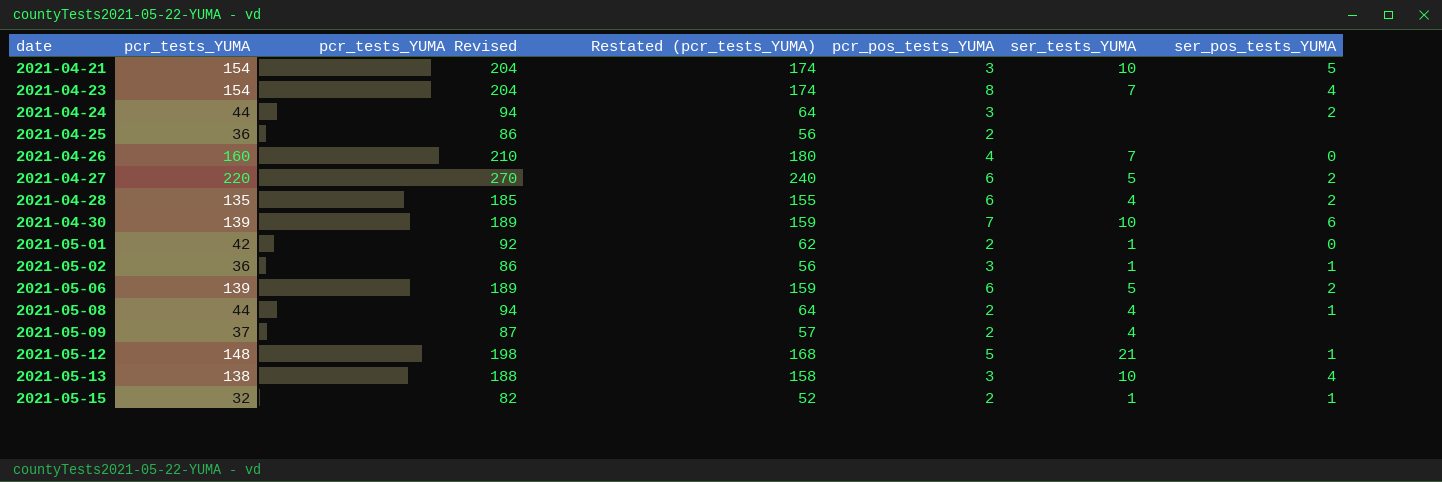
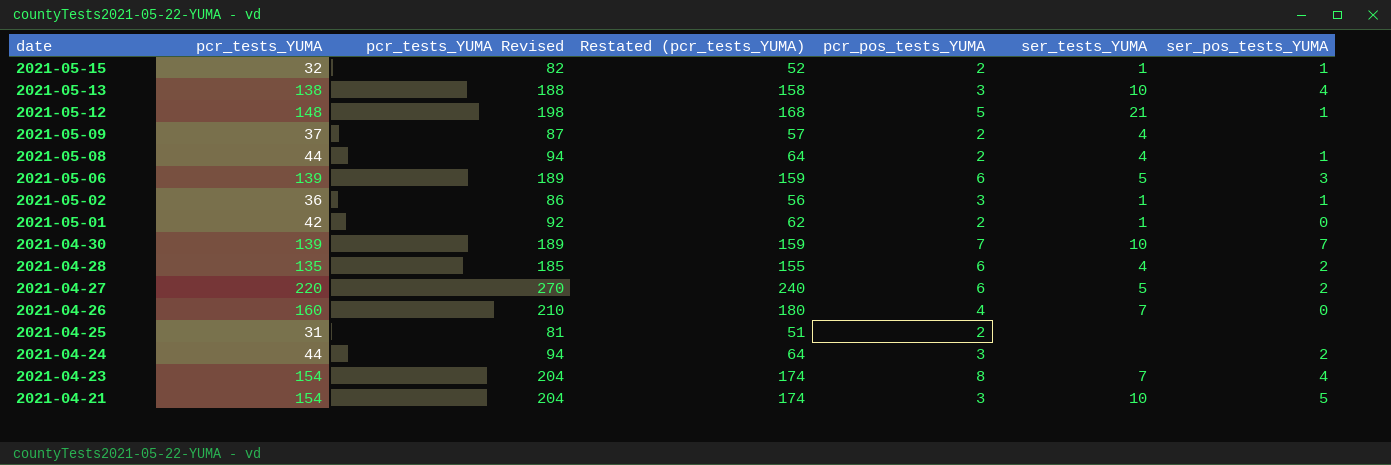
row order: date ascending -> date descending
2021-05-06 | ser_pos_tests_YUMA: 2 -> 3
2021-04-30 | ser_pos_tests_YUMA: 6 -> 7
2021-04-25 | pcr_tests_YUMA: 36 -> 31
2021-04-25 | pcr_tests_YUMA Revised: 86 -> 81
2021-04-25 | Restated (pcr_tests_YUMA): 56 -> 51

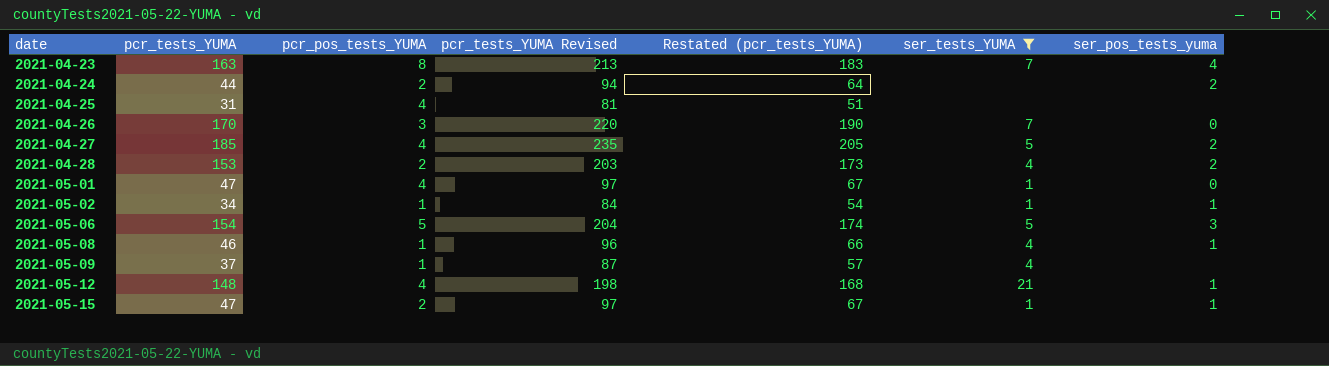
filter: none -> ser_tests_YUMA != 10
row order: date descending -> date ascending
column pcr_pos_tests_YUMA | position: 5 -> 3
column name: ser_pos_tests_YUMA -> ser_pos_tests_yuma
2021-04-23 | pcr_tests_YUMA: 154 -> 163
2021-04-23 | pcr_tests_YUMA Revised: 204 -> 213
2021-04-23 | Restated (pcr_tests_YUMA): 174 -> 183
2021-04-24 | pcr_pos_tests_YUMA: 3 -> 2
2021-04-25 | pcr_pos_tests_YUMA: 2 -> 4
2021-04-26 | pcr_tests_YUMA: 160 -> 170
2021-04-26 | pcr_pos_tests_YUMA: 4 -> 3
2021-04-26 | pcr_tests_YUMA Revised: 210 -> 220
2021-04-26 | Restated (pcr_tests_YUMA): 180 -> 190
2021-04-27 | pcr_tests_YUMA: 220 -> 185
2021-04-27 | pcr_pos_tests_YUMA: 6 -> 4
2021-04-27 | pcr_tests_YUMA Revised: 270 -> 235
2021-04-27 | Restated (pcr_tests_YUMA): 240 -> 205
2021-04-28 | pcr_tests_YUMA: 135 -> 153
2021-04-28 | pcr_pos_tests_YUMA: 6 -> 2
2021-04-28 | pcr_tests_YUMA Revised: 185 -> 203
2021-04-28 | Restated (pcr_tests_YUMA): 155 -> 173
2021-05-01 | pcr_tests_YUMA: 42 -> 47
2021-05-01 | pcr_pos_tests_YUMA: 2 -> 4
2021-05-01 | pcr_tests_YUMA Revised: 92 -> 97
2021-05-01 | Restated (pcr_tests_YUMA): 62 -> 67
2021-05-02 | pcr_tests_YUMA: 36 -> 34
2021-05-02 | pcr_pos_tests_YUMA: 3 -> 1
2021-05-02 | pcr_tests_YUMA Revised: 86 -> 84
2021-05-02 | Restated (pcr_tests_YUMA): 56 -> 54
2021-05-06 | pcr_tests_YUMA: 139 -> 154
2021-05-06 | pcr_pos_tests_YUMA: 6 -> 5
2021-05-06 | pcr_tests_YUMA Revised: 189 -> 204
2021-05-06 | Restated (pcr_tests_YUMA): 159 -> 174
2021-05-08 | pcr_tests_YUMA: 44 -> 46
2021-05-08 | pcr_pos_tests_YUMA: 2 -> 1
2021-05-08 | pcr_tests_YUMA Revised: 94 -> 96
2021-05-08 | Restated (pcr_tests_YUMA): 64 -> 66
2021-05-09 | pcr_pos_tests_YUMA: 2 -> 1
2021-05-12 | pcr_pos_tests_YUMA: 5 -> 4
2021-05-15 | pcr_tests_YUMA: 32 -> 47
2021-05-15 | pcr_tests_YUMA Revised: 82 -> 97
2021-05-15 | Restated (pcr_tests_YUMA): 52 -> 67

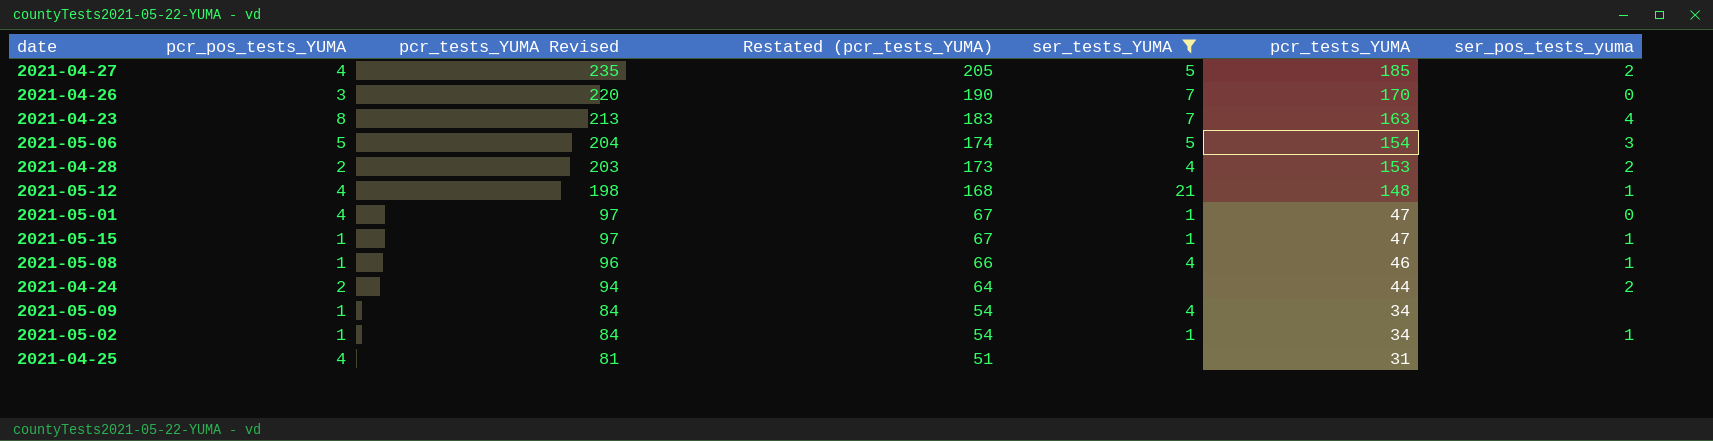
row order: date ascending -> pcr_tests_YUMA Revised descending
column pcr_tests_YUMA | position: 2 -> 6
2021-05-15 | pcr_pos_tests_YUMA: 2 -> 1
2021-05-09 | pcr_tests_YUMA Revised: 87 -> 84
2021-05-09 | Restated (pcr_tests_YUMA): 57 -> 54
2021-05-09 | pcr_tests_YUMA: 37 -> 34

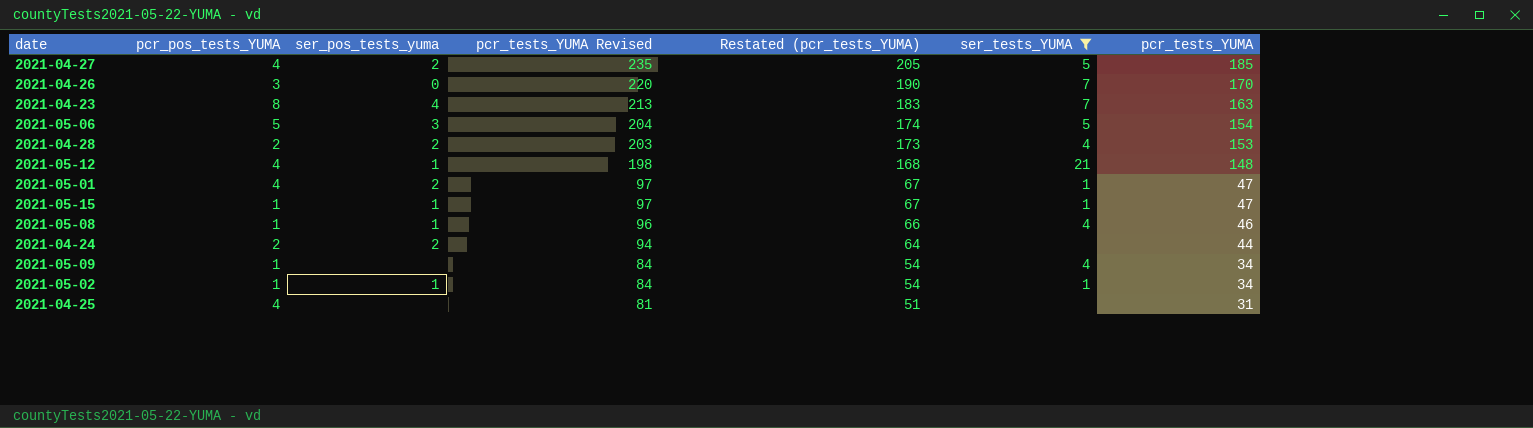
column ser_pos_tests_yuma | position: 7 -> 3
2021-05-01 | ser_pos_tests_yuma: 0 -> 2

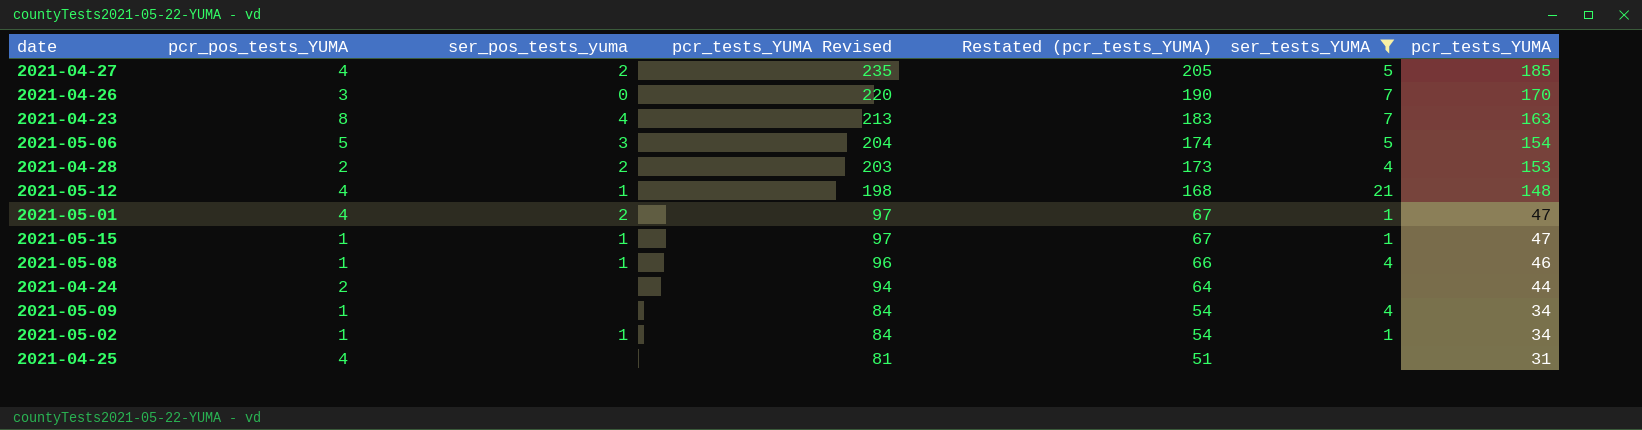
2021-04-24 | ser_pos_tests_yuma: 2 -> none

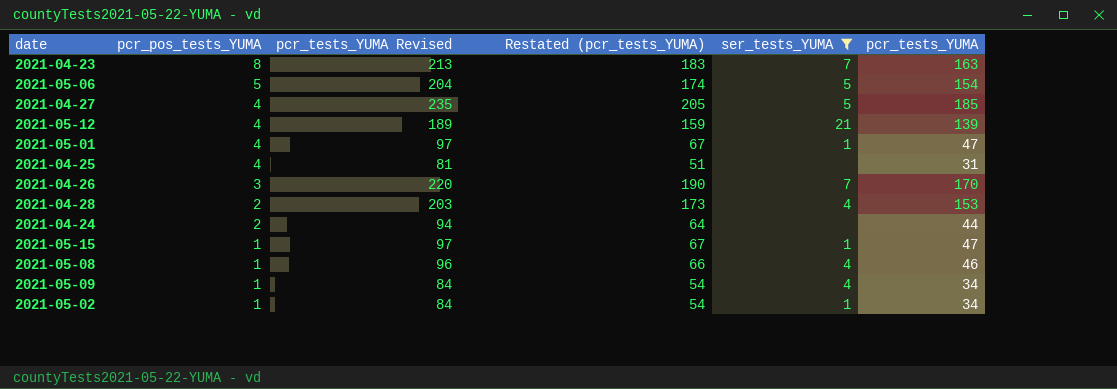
row order: pcr_tests_YUMA Revised descending -> pcr_pos_tests_YUMA descending
column ser_pos_tests_yuma | position: 3 -> none
2021-05-12 | pcr_tests_YUMA Revised: 198 -> 189
2021-05-12 | Restated (pcr_tests_YUMA): 168 -> 159
2021-05-12 | pcr_tests_YUMA: 148 -> 139

